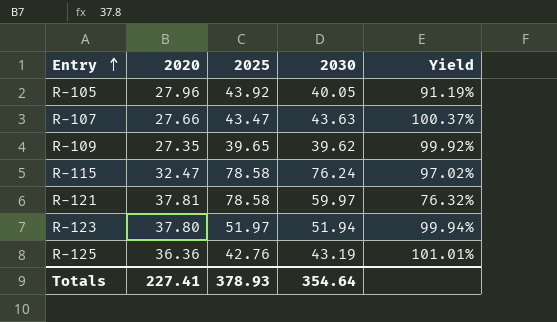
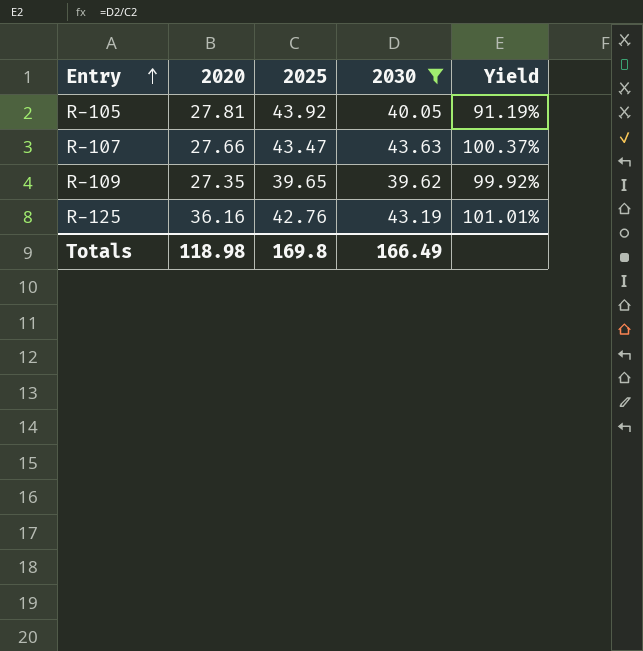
filter: none -> 2030 <= 43.63
R-105 | 2020: 27.96 -> 27.81
R-125 | 2020: 36.36 -> 36.16
Totals | 2020: 227.41 -> 118.98
Totals | 2025: 378.93 -> 169.8
Totals | 2030: 354.64 -> 166.49

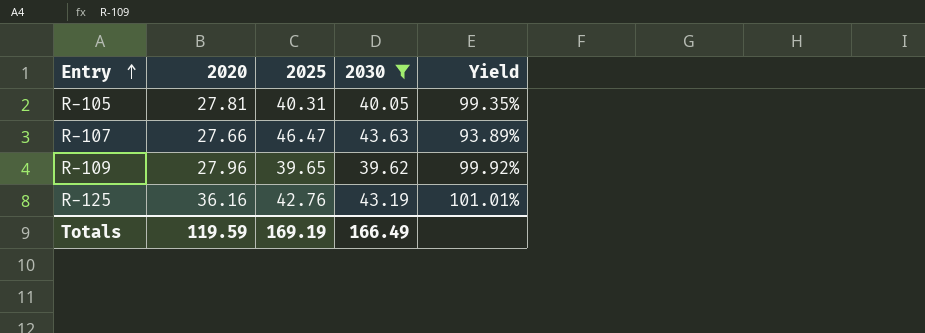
R-105 | 2025: 43.92 -> 40.31
R-105 | Yield: 91.19% -> 99.35%
R-107 | 2025: 43.47 -> 46.47
R-107 | Yield: 100.37% -> 93.89%
R-109 | 2020: 27.35 -> 27.96
Totals | 2020: 118.98 -> 119.59
Totals | 2025: 169.8 -> 169.19

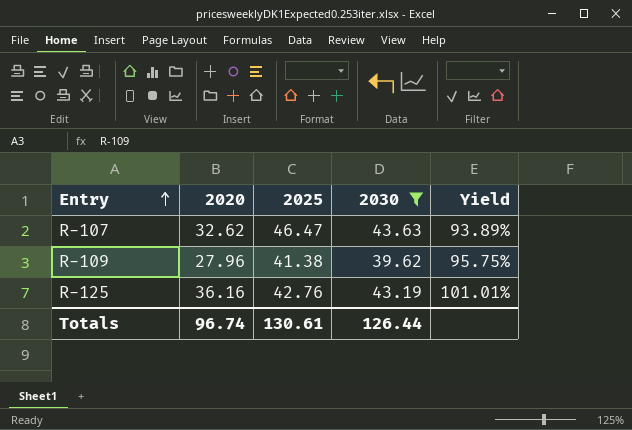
row R-105: 27.81 | 40.31 | 40.05 | 99.35% -> none
R-107 | 2020: 27.66 -> 32.62
R-109 | 2025: 39.65 -> 41.38
R-109 | Yield: 99.92% -> 95.75%
Totals | 2020: 119.59 -> 96.74
Totals | 2025: 169.19 -> 130.61
Totals | 2030: 166.49 -> 126.44

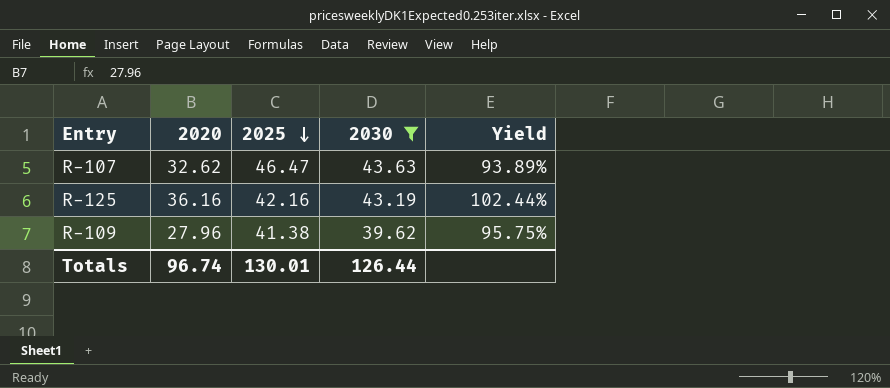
row order: Entry ascending -> 2025 descending
R-125 | 2025: 42.76 -> 42.16
R-125 | Yield: 101.01% -> 102.44%
Totals | 2025: 130.61 -> 130.01

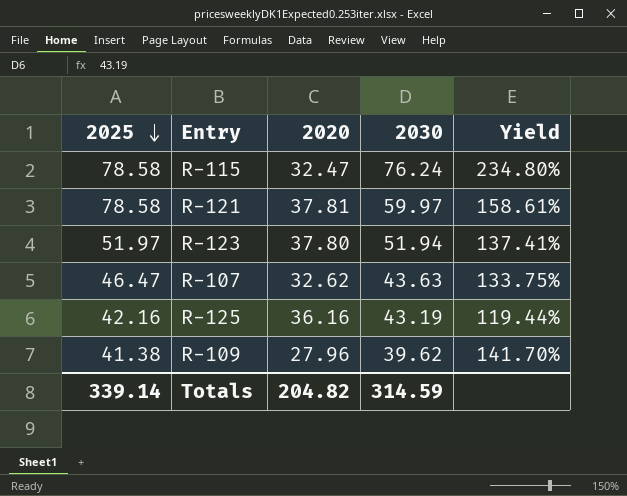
filter: 2030 <= 43.63 -> none
column 2025 | position: 3 -> 1
column Yield | formula: [2030] / [2025] -> [2030] / [2020]
Totals | 2025: 130.01 -> 339.14
Totals | 2020: 96.74 -> 204.82
Totals | 2030: 126.44 -> 314.59

